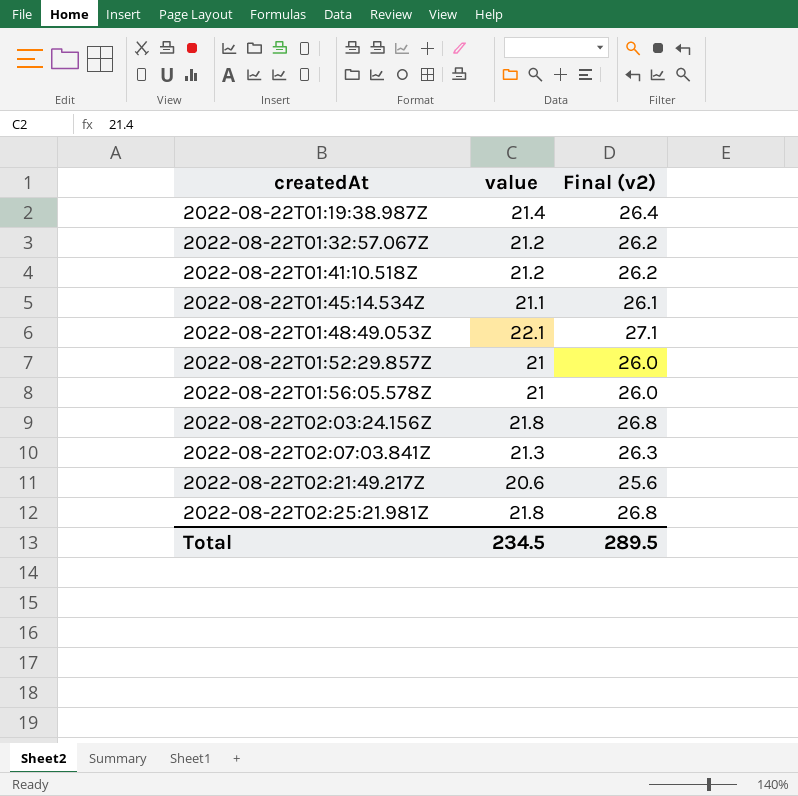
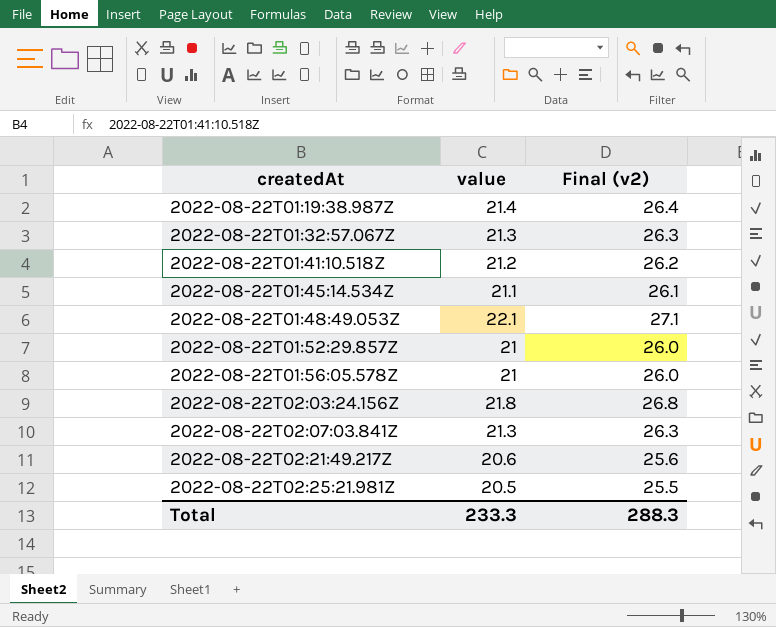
2022-08-22T01:32:57.067Z | value: 21.2 -> 21.3
2022-08-22T01:32:57.067Z | Final (v2): 26.2 -> 26.3
2022-08-22T02:25:21.981Z | value: 21.8 -> 20.5
2022-08-22T02:25:21.981Z | Final (v2): 26.8 -> 25.5
Total | value: 234.5 -> 233.3
Total | Final (v2): 289.5 -> 288.3

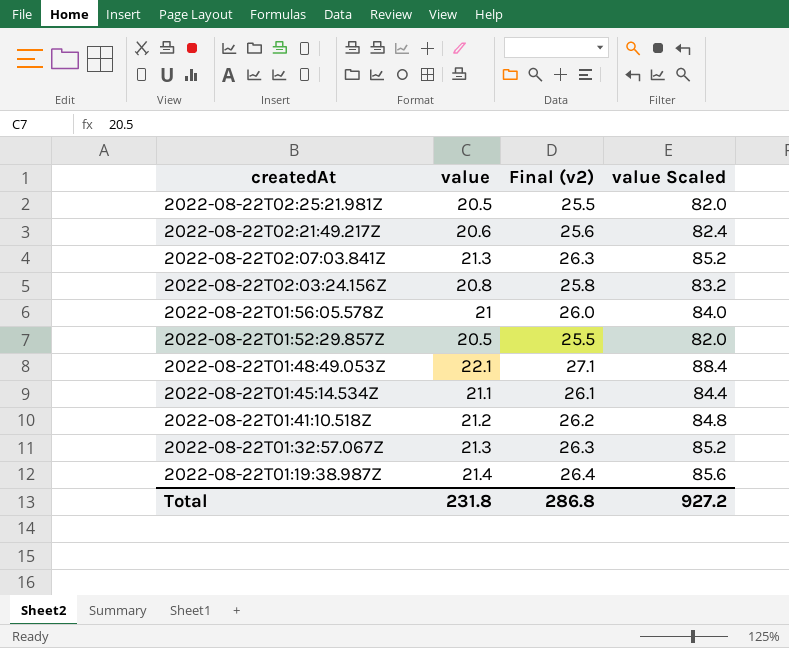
row order: createdAt ascending -> createdAt descending
column value Scaled | formula: none -> [value] * 4
2022-08-22T02:03:24.156Z | value: 21.8 -> 20.8
2022-08-22T02:03:24.156Z | Final (v2): 26.8 -> 25.8
2022-08-22T01:52:29.857Z | value: 21 -> 20.5
2022-08-22T01:52:29.857Z | Final (v2): 26.0 -> 25.5
Total | value: 233.3 -> 231.8
Total | Final (v2): 288.3 -> 286.8

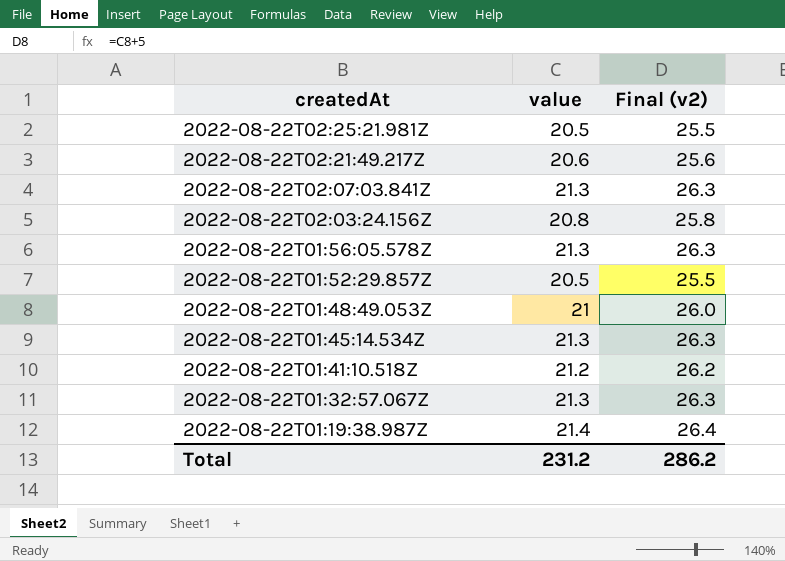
column value Scaled | formula: [value] * 4 -> none
2022-08-22T01:56:05.578Z | value: 21 -> 21.3
2022-08-22T01:56:05.578Z | Final (v2): 26.0 -> 26.3
2022-08-22T01:48:49.053Z | value: 22.1 -> 21
2022-08-22T01:48:49.053Z | Final (v2): 27.1 -> 26.0
2022-08-22T01:45:14.534Z | value: 21.1 -> 21.3
2022-08-22T01:45:14.534Z | Final (v2): 26.1 -> 26.3
Total | value: 231.8 -> 231.2
Total | Final (v2): 286.8 -> 286.2

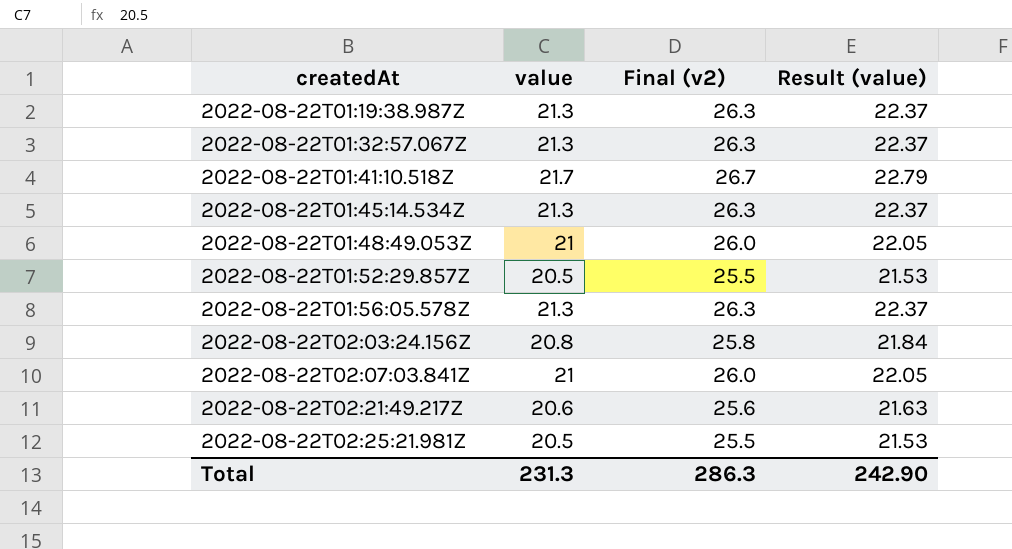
row order: createdAt descending -> createdAt ascending
column Result (value) | formula: none -> [value] * 1.05
2022-08-22T01:19:38.987Z | value: 21.4 -> 21.3
2022-08-22T01:19:38.987Z | Final (v2): 26.4 -> 26.3
2022-08-22T01:41:10.518Z | value: 21.2 -> 21.7
2022-08-22T01:41:10.518Z | Final (v2): 26.2 -> 26.7
2022-08-22T02:07:03.841Z | value: 21.3 -> 21
2022-08-22T02:07:03.841Z | Final (v2): 26.3 -> 26.0
Total | value: 231.2 -> 231.3
Total | Final (v2): 286.2 -> 286.3

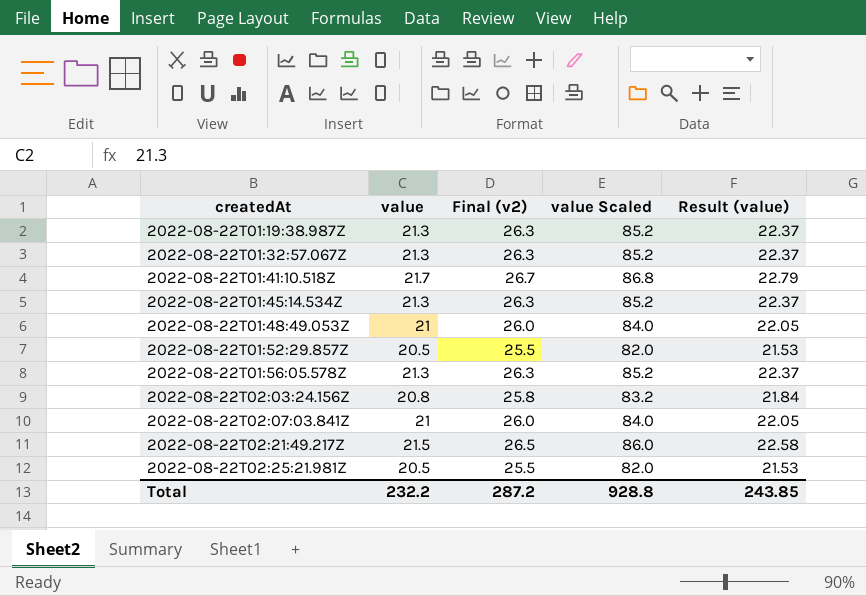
column value Scaled | formula: none -> [value] * 4
2022-08-22T02:21:49.217Z | value: 20.6 -> 21.5
2022-08-22T02:21:49.217Z | Final (v2): 25.6 -> 26.5
2022-08-22T02:21:49.217Z | Result (value): 21.63 -> 22.58
Total | value: 231.3 -> 232.2
Total | Final (v2): 286.3 -> 287.2
Total | Result (value): 242.90 -> 243.85

